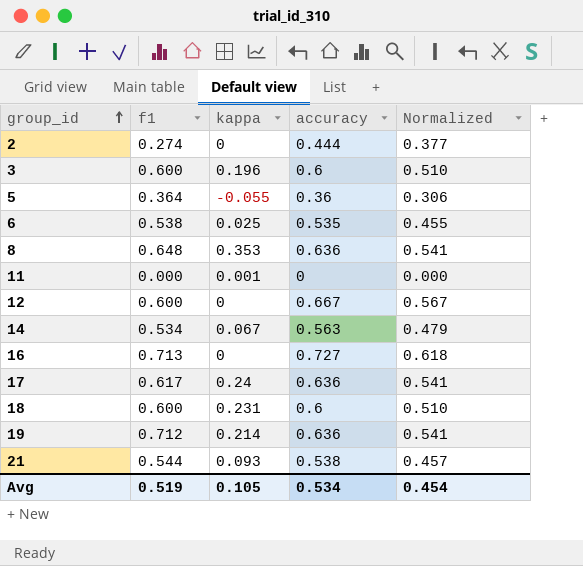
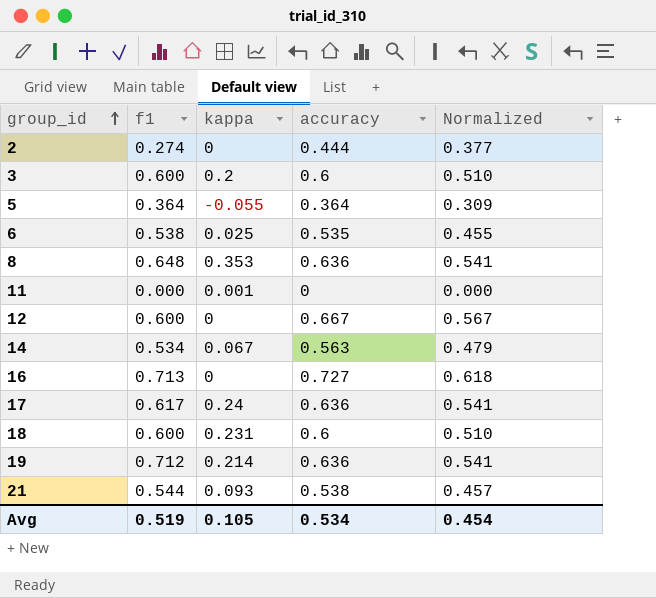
3 | kappa: 0.196 -> 0.2
5 | accuracy: 0.36 -> 0.364
5 | Normalized: 0.306 -> 0.309

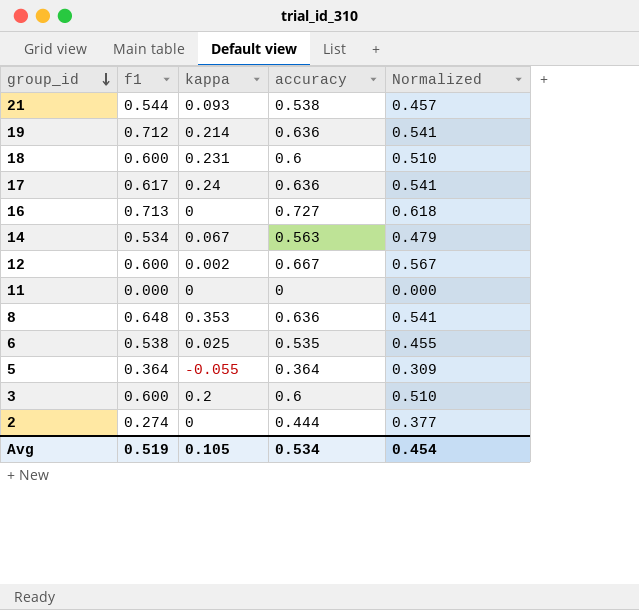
row order: group_id ascending -> group_id descending
12 | kappa: 0 -> 0.002
11 | kappa: 0.001 -> 0

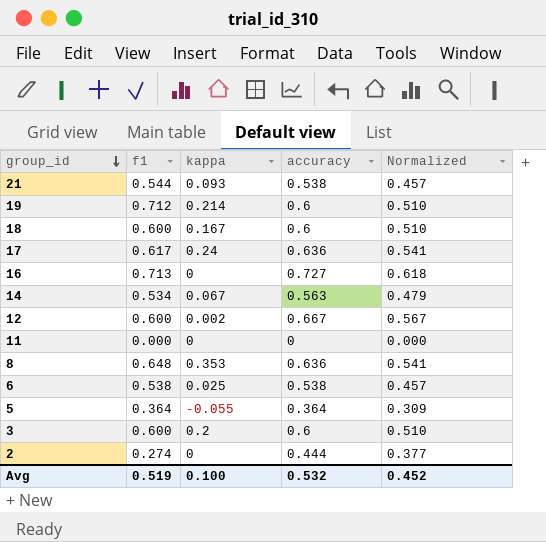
19 | accuracy: 0.636 -> 0.6
19 | Normalized: 0.541 -> 0.510
18 | kappa: 0.231 -> 0.167
6 | accuracy: 0.535 -> 0.538
6 | Normalized: 0.455 -> 0.457
Avg | kappa: 0.105 -> 0.100
Avg | accuracy: 0.534 -> 0.532
Avg | Normalized: 0.454 -> 0.452

